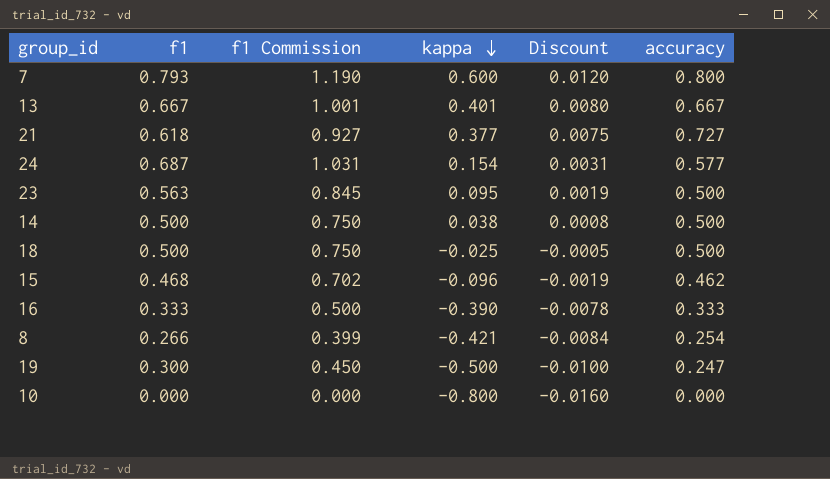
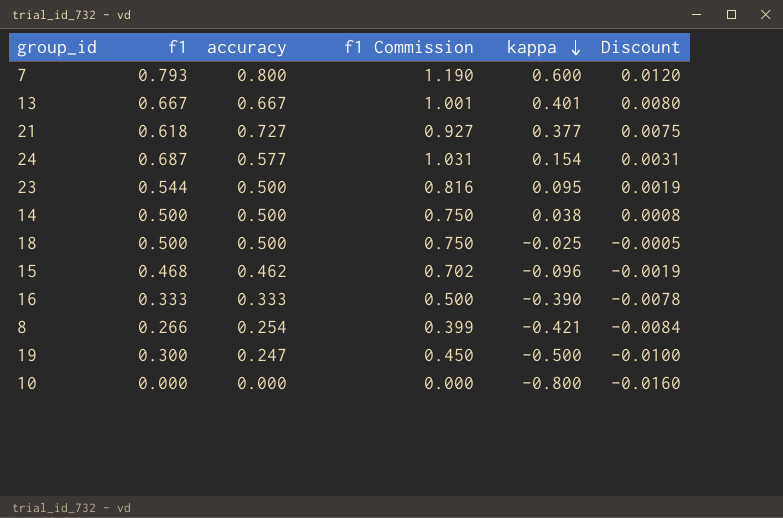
column accuracy | position: 6 -> 3
23 | f1: 0.563 -> 0.544
23 | f1 Commission: 0.845 -> 0.816

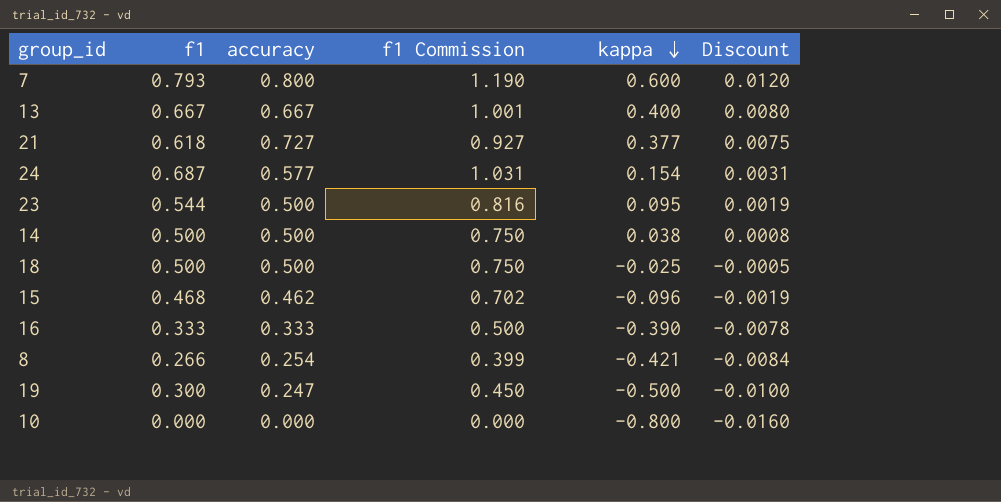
13 | kappa: 0.401 -> 0.400

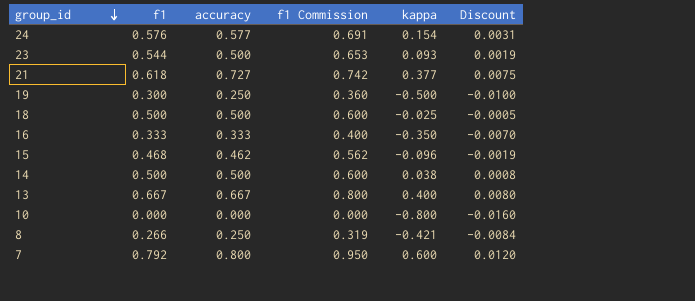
row order: kappa descending -> group_id descending
column f1 Commission | formula: [f1] * 1.5 -> [f1] * 1.2
24 | f1: 0.687 -> 0.576
23 | kappa: 0.095 -> 0.093
19 | accuracy: 0.247 -> 0.250
16 | kappa: -0.390 -> -0.350
16 | Discount: -0.0078 -> -0.0070
8 | accuracy: 0.254 -> 0.250
7 | f1: 0.793 -> 0.792

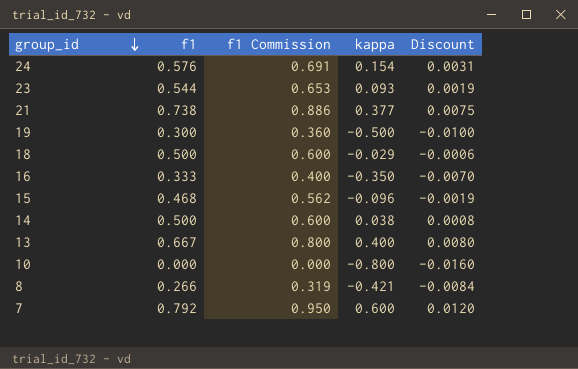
column accuracy | position: 3 -> none
21 | f1: 0.618 -> 0.738
21 | f1 Commission: 0.742 -> 0.886
18 | kappa: -0.025 -> -0.029
18 | Discount: -0.0005 -> -0.0006

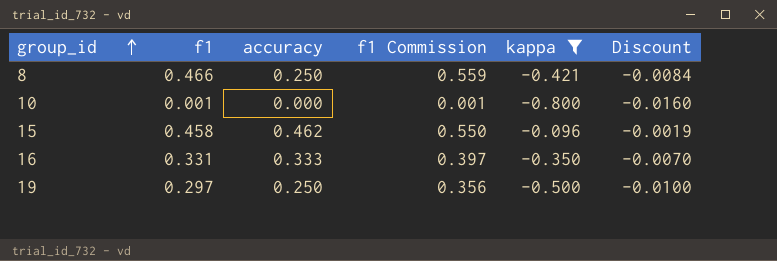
filter: none -> kappa <= -0.096
row order: group_id descending -> group_id ascending
column accuracy | position: none -> 3
8 | f1: 0.266 -> 0.466
8 | f1 Commission: 0.319 -> 0.559
10 | f1: 0.000 -> 0.001
10 | f1 Commission: 0.000 -> 0.001
15 | f1: 0.468 -> 0.458
15 | f1 Commission: 0.562 -> 0.550
16 | f1: 0.333 -> 0.331
16 | f1 Commission: 0.400 -> 0.397
19 | f1: 0.300 -> 0.297
19 | f1 Commission: 0.360 -> 0.356

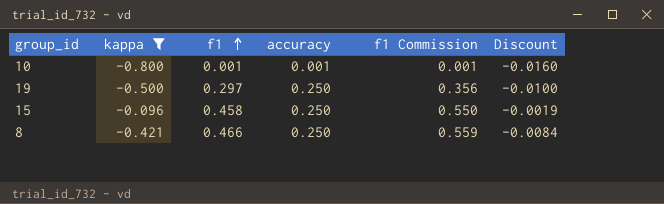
row order: group_id ascending -> f1 ascending
column kappa | position: 5 -> 2
row 16: 0.331 | 0.333 | 0.397 | -0.350 | -0.0070 -> none
10 | accuracy: 0.000 -> 0.001
15 | accuracy: 0.462 -> 0.250

